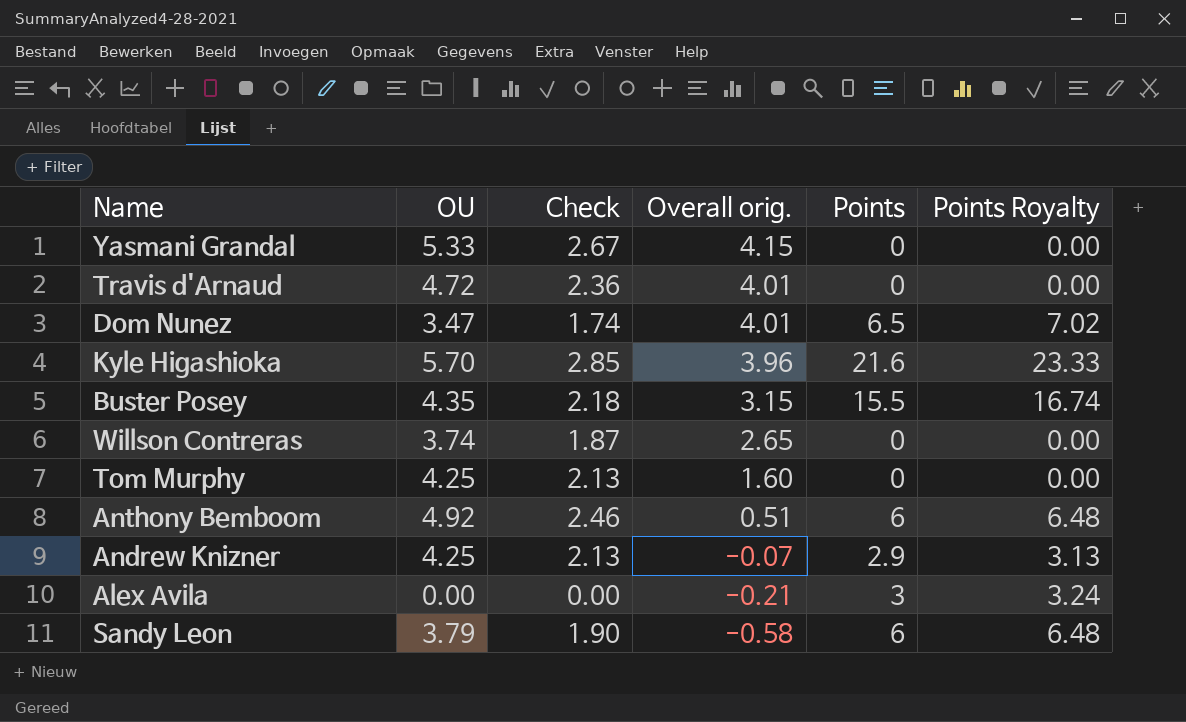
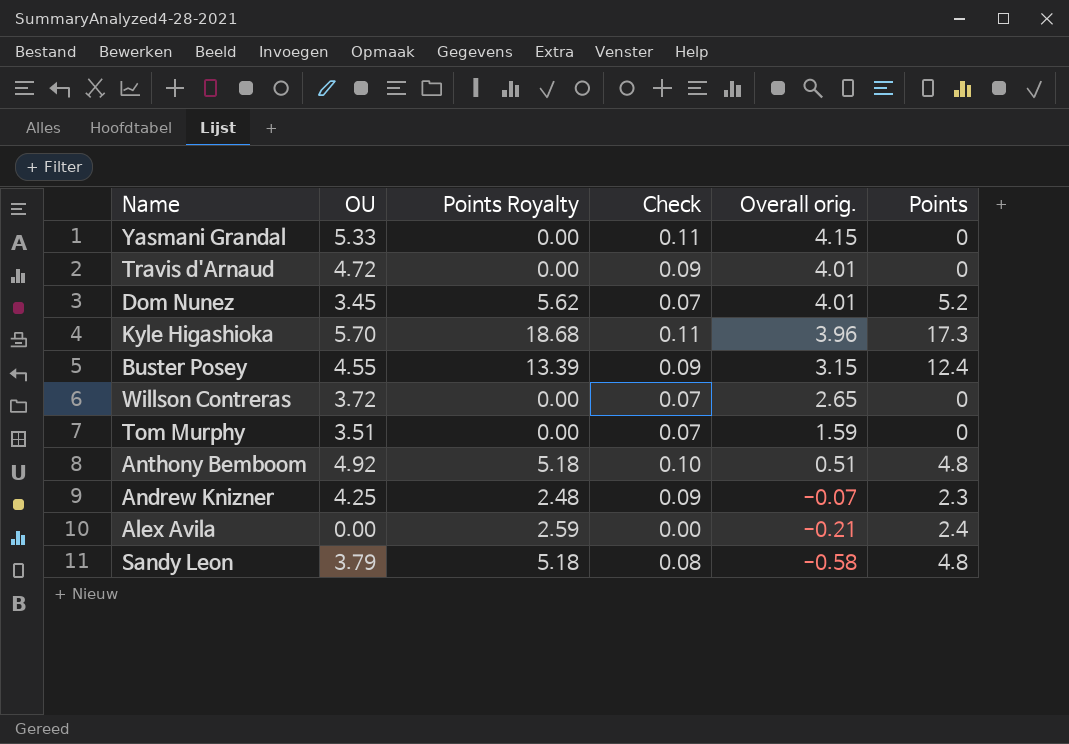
column Points Royalty | position: 6 -> 3
column Check | formula: [OU] * 0.5 -> [OU] * 0.02
Dom Nunez | OU: 3.47 -> 3.45
Dom Nunez | Points Royalty: 7.02 -> 5.62
Dom Nunez | Points: 6.5 -> 5.2
Kyle Higashioka | Points Royalty: 23.33 -> 18.68
Kyle Higashioka | Points: 21.6 -> 17.3
Buster Posey | OU: 4.35 -> 4.55
Buster Posey | Points Royalty: 16.74 -> 13.39
Buster Posey | Points: 15.5 -> 12.4
Willson Contreras | OU: 3.74 -> 3.72
Tom Murphy | OU: 4.25 -> 3.51
Tom Murphy | Overall orig.: 1.60 -> 1.59
Anthony Bemboom | Points Royalty: 6.48 -> 5.18
Anthony Bemboom | Points: 6 -> 4.8
Andrew Knizner | Points Royalty: 3.13 -> 2.48
Andrew Knizner | Points: 2.9 -> 2.3
Alex Avila | Points Royalty: 3.24 -> 2.59
Alex Avila | Points: 3 -> 2.4
Sandy Leon | Points Royalty: 6.48 -> 5.18
Sandy Leon | Points: 6 -> 4.8

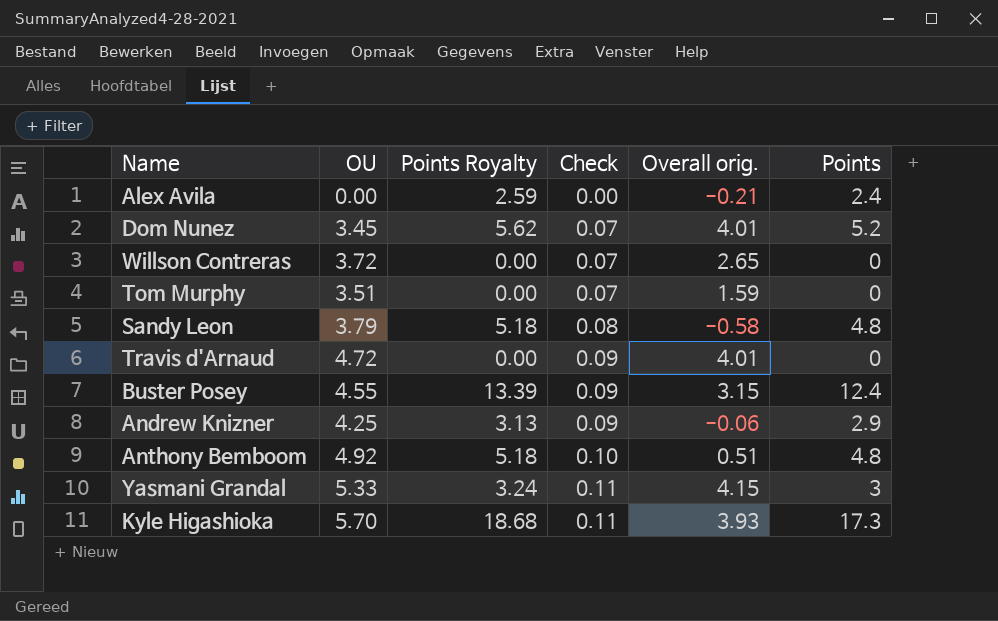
row order: Overall orig. descending -> Check ascending
Andrew Knizner | Points Royalty: 2.48 -> 3.13
Andrew Knizner | Overall orig.: -0.07 -> -0.06
Andrew Knizner | Points: 2.3 -> 2.9
Yasmani Grandal | Points Royalty: 0.00 -> 3.24
Yasmani Grandal | Points: 0 -> 3
Kyle Higashioka | Overall orig.: 3.96 -> 3.93

